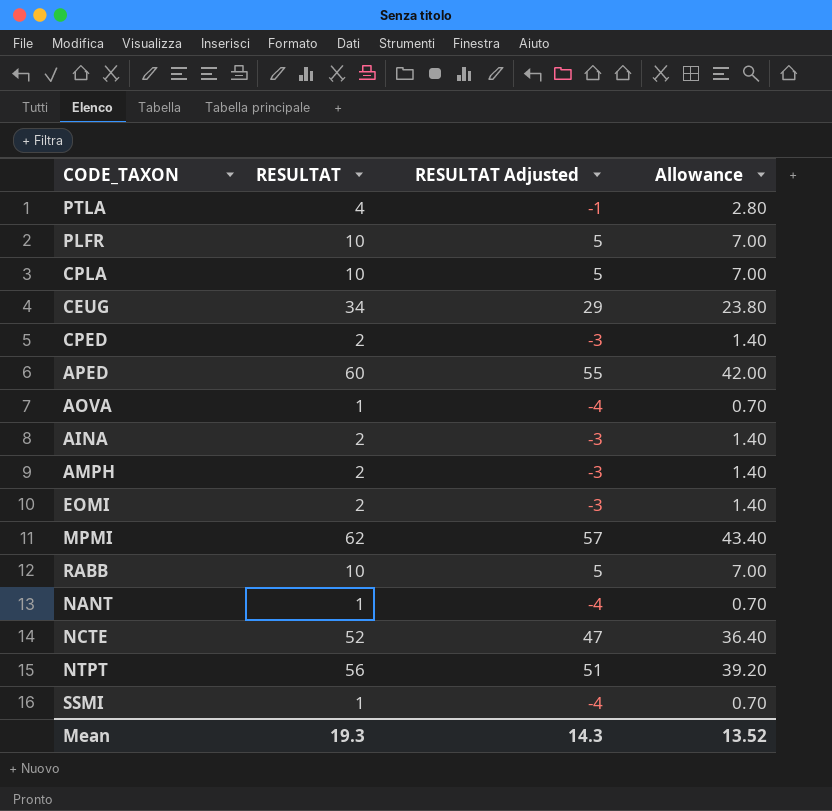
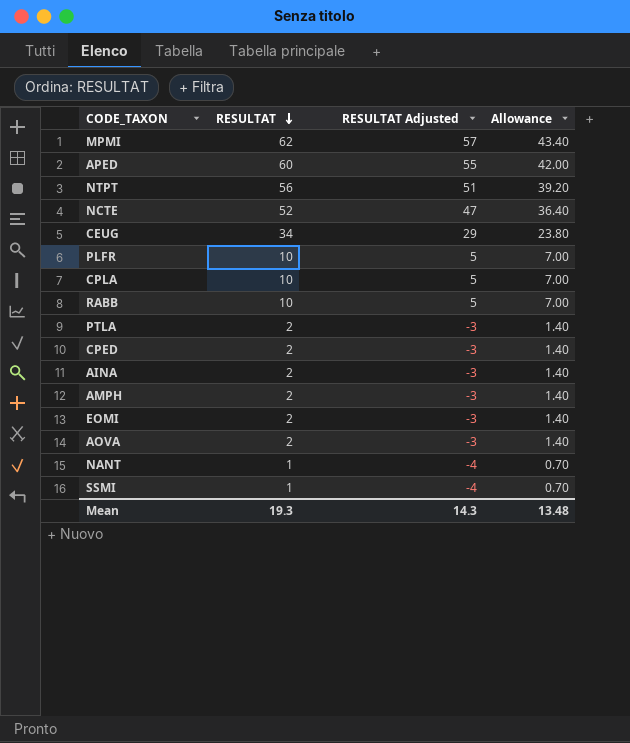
row order: none -> RESULTAT descending
PTLA | RESULTAT: 4 -> 2
PTLA | RESULTAT Adjusted: -1 -> -3
PTLA | Allowance: 2.80 -> 1.40
AOVA | RESULTAT: 1 -> 2
AOVA | RESULTAT Adjusted: -4 -> -3
AOVA | Allowance: 0.70 -> 1.40
Mean | Allowance: 13.52 -> 13.48

